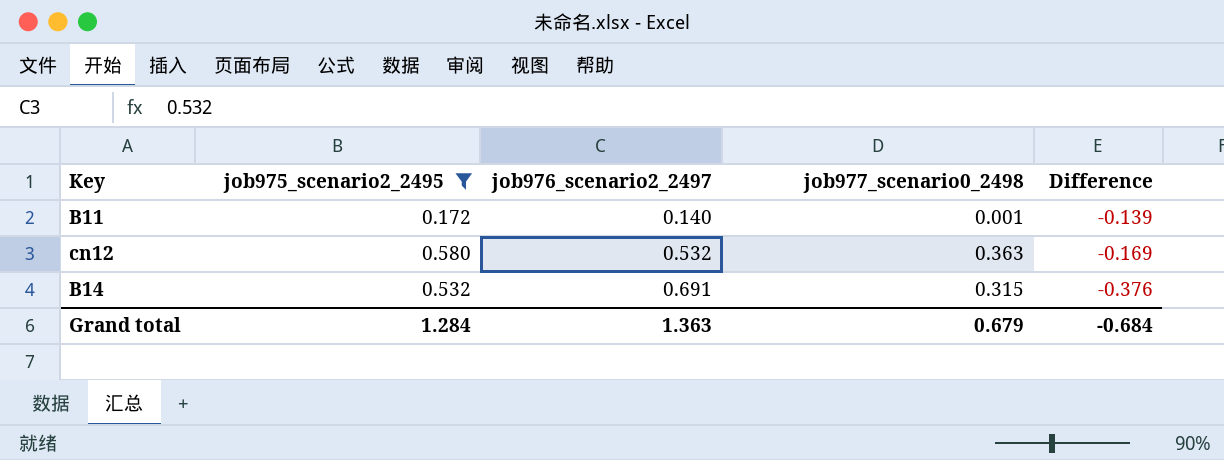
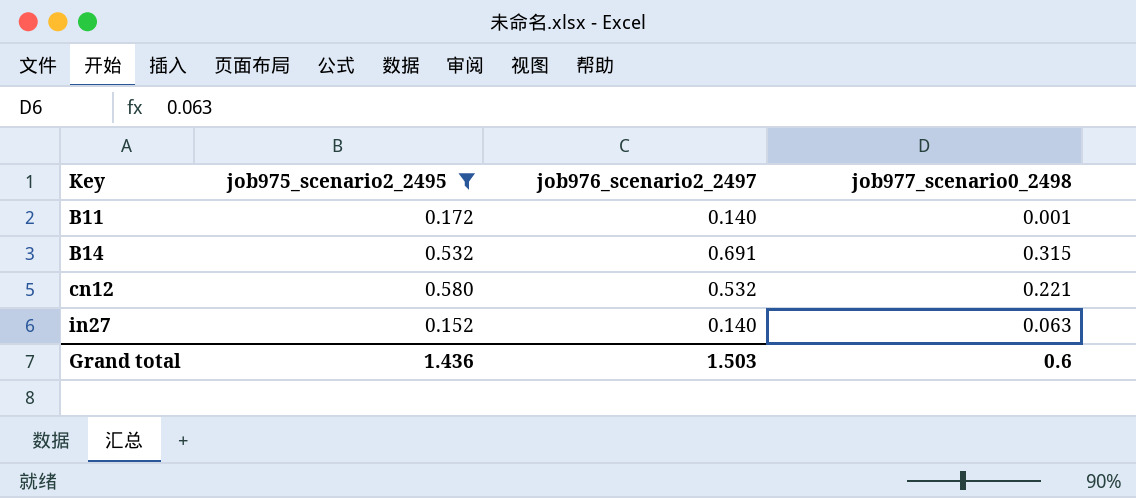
row order: job976_scenario2_2497 ascending -> Key ascending
column Difference | formula: [job977_scenario0_2498] - [job976_scenario2_2497] -> none
cn12 | job977_scenario0_2498: 0.363 -> 0.221
row in27: none -> 0.152 | 0.140 | 0.063
Grand total | job975_scenario2_2495: 1.284 -> 1.436
Grand total | job976_scenario2_2497: 1.363 -> 1.503
Grand total | job977_scenario0_2498: 0.679 -> 0.6

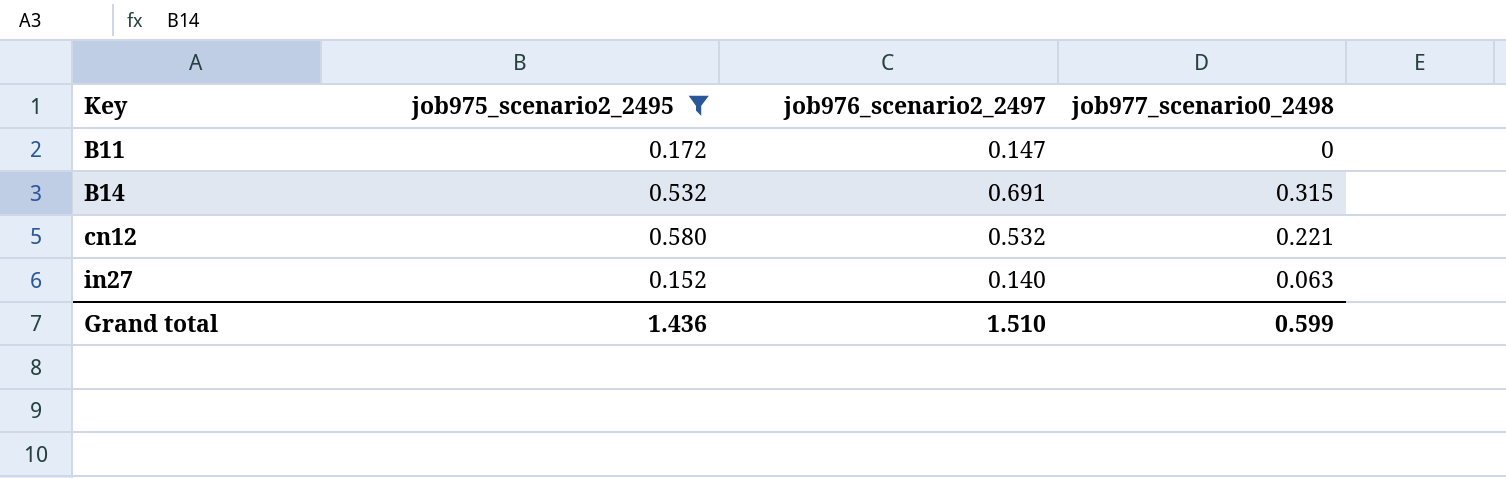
B11 | job976_scenario2_2497: 0.140 -> 0.147
B11 | job977_scenario0_2498: 0.001 -> 0
Grand total | job976_scenario2_2497: 1.503 -> 1.510
Grand total | job977_scenario0_2498: 0.6 -> 0.599

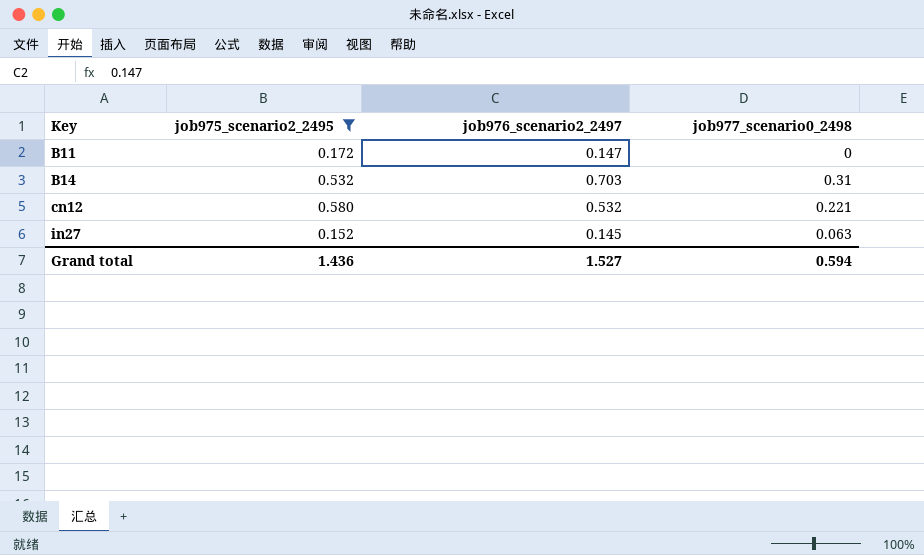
B14 | job976_scenario2_2497: 0.691 -> 0.703
B14 | job977_scenario0_2498: 0.315 -> 0.31
in27 | job976_scenario2_2497: 0.140 -> 0.145
Grand total | job976_scenario2_2497: 1.510 -> 1.527
Grand total | job977_scenario0_2498: 0.599 -> 0.594

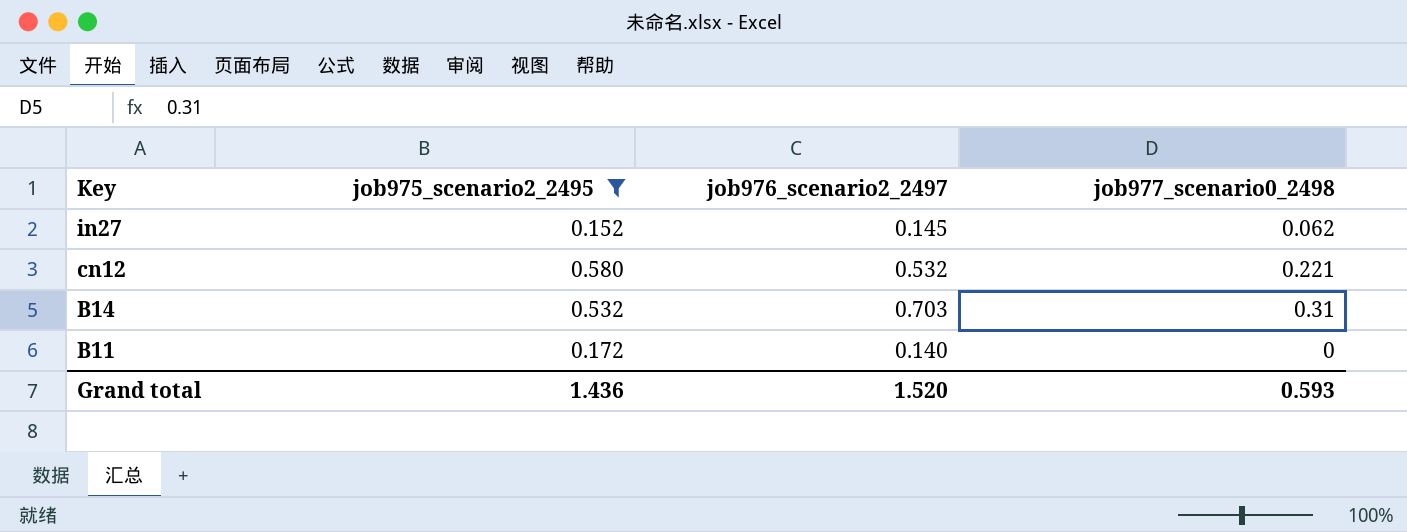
row order: Key ascending -> Key descending
in27 | job977_scenario0_2498: 0.063 -> 0.062
B11 | job976_scenario2_2497: 0.147 -> 0.140
Grand total | job976_scenario2_2497: 1.527 -> 1.520
Grand total | job977_scenario0_2498: 0.594 -> 0.593

